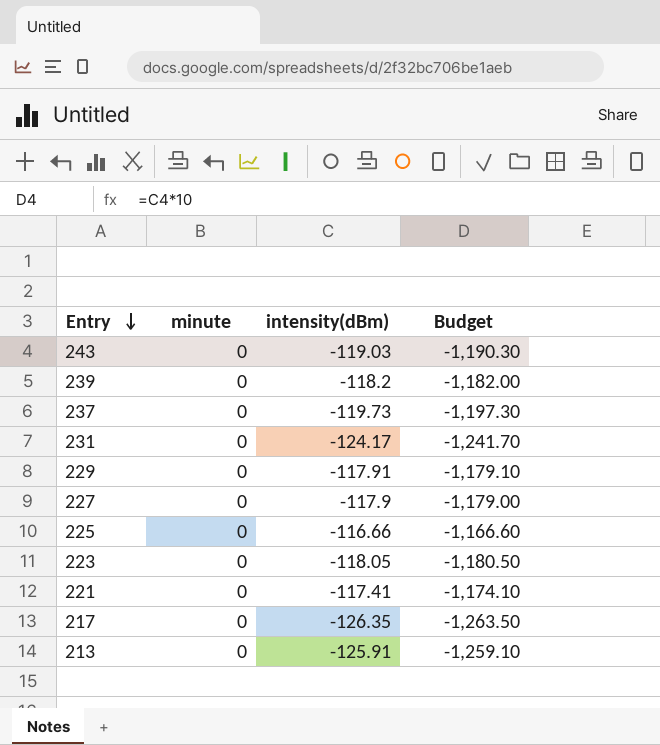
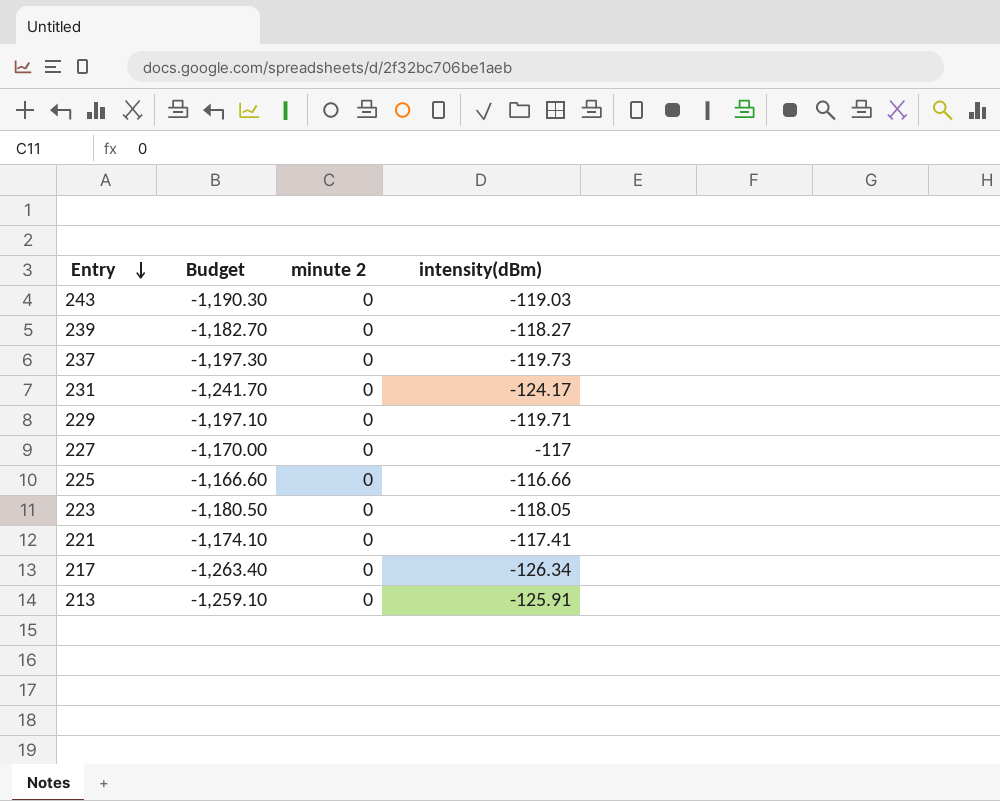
column Budget | position: 4 -> 2
column name: minute -> minute 2
239 | Budget: -1,182.00 -> -1,182.70
239 | intensity(dBm): -118.2 -> -118.27
229 | Budget: -1,179.10 -> -1,197.10
229 | intensity(dBm): -117.91 -> -119.71
227 | Budget: -1,179.00 -> -1,170.00
227 | intensity(dBm): -117.9 -> -117
217 | Budget: -1,263.50 -> -1,263.40
217 | intensity(dBm): -126.35 -> -126.34

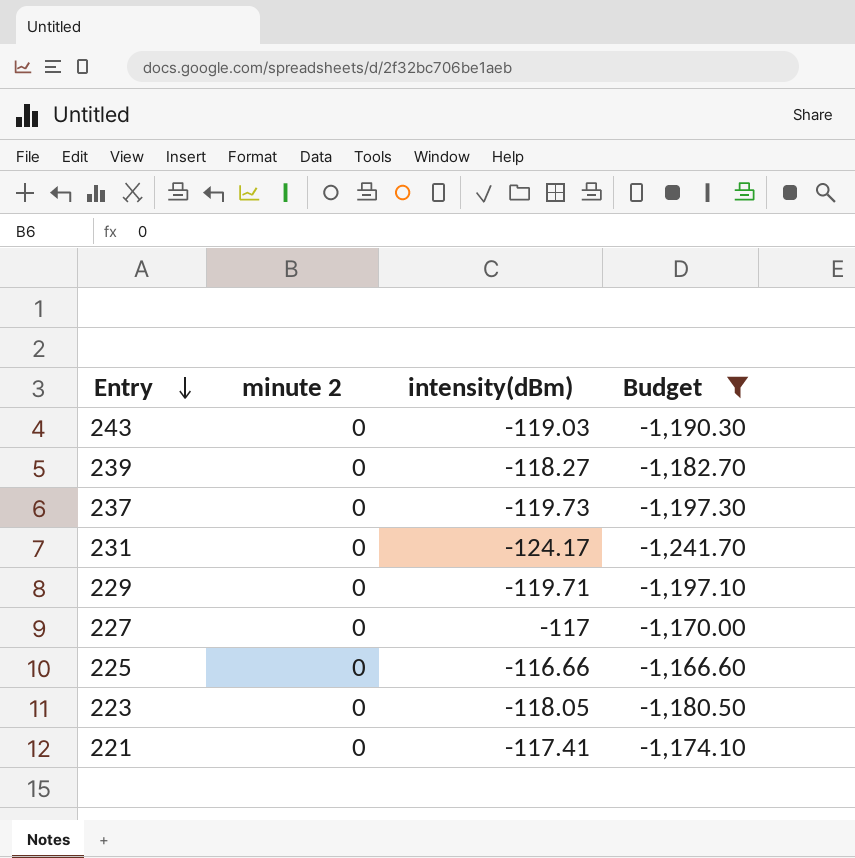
filter: none -> Budget >= -1,241.70
column Budget | position: 2 -> 4

